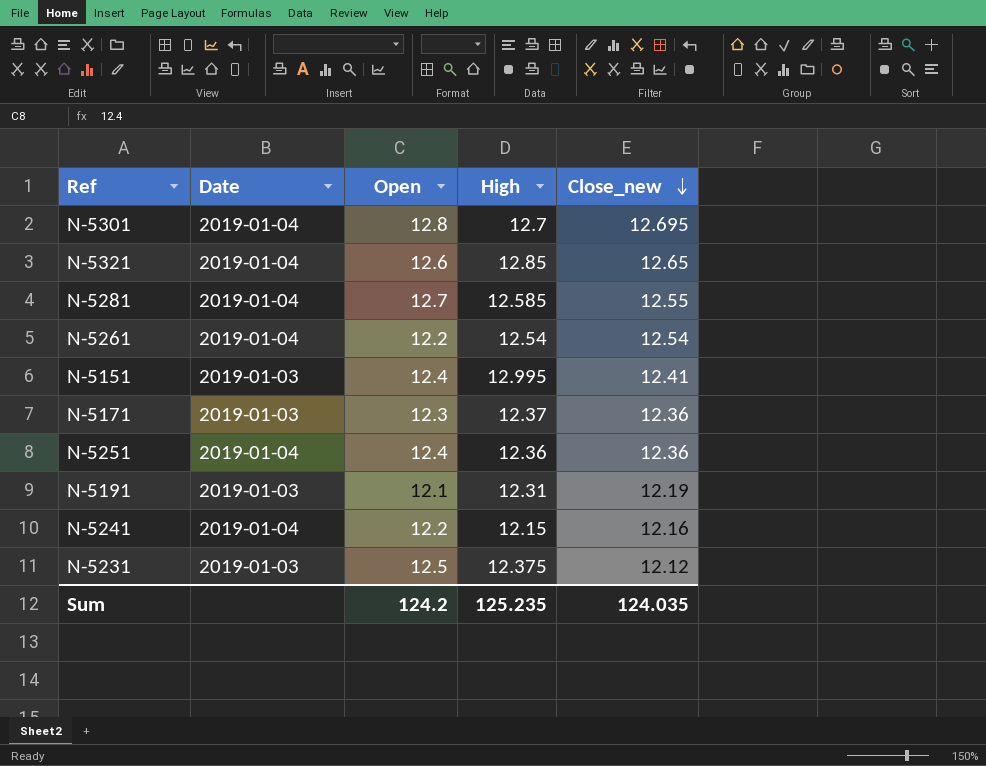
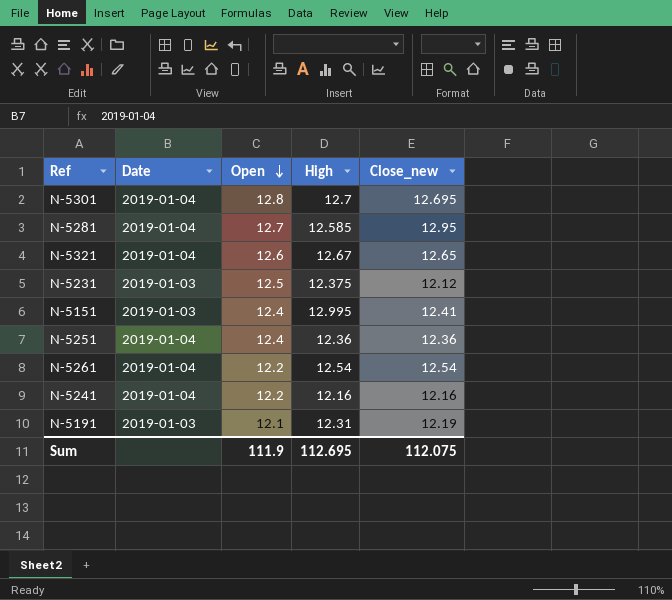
row order: Close_new descending -> Open descending
row N-5171: 2019-01-03 | 12.3 | 12.37 | 12.36 -> none
N-5281 | Close_new: 12.55 -> 12.95
N-5321 | High: 12.85 -> 12.67
N-5241 | High: 12.15 -> 12.16
Sum | Open: 124.2 -> 111.9
Sum | High: 125.235 -> 112.695
Sum | Close_new: 124.035 -> 112.075

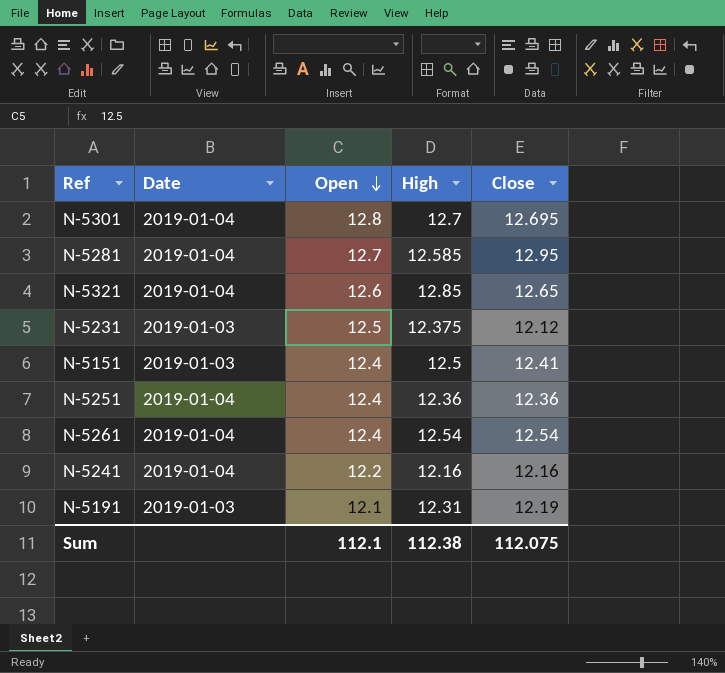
column name: Close_new -> Close
N-5321 | High: 12.67 -> 12.85
N-5151 | High: 12.995 -> 12.5
N-5261 | Open: 12.2 -> 12.4
Sum | Open: 111.9 -> 112.1
Sum | High: 112.695 -> 112.38

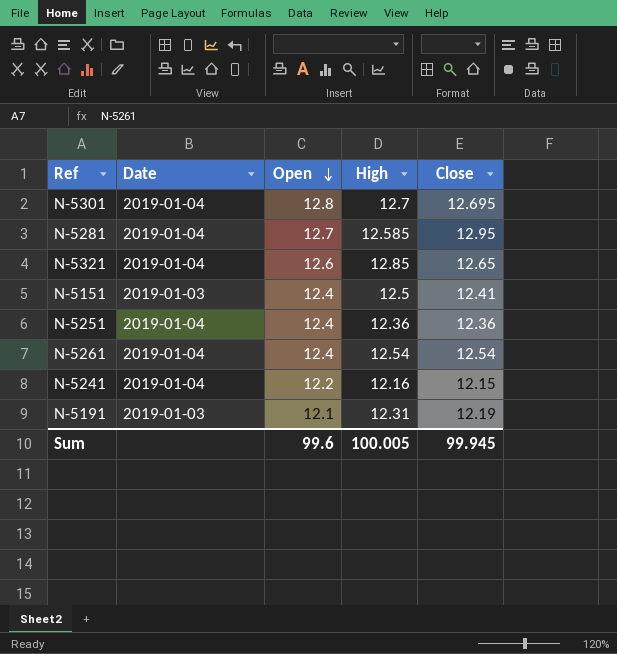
row N-5231: 2019-01-03 | 12.5 | 12.375 | 12.12 -> none
N-5241 | Close: 12.16 -> 12.15
Sum | Open: 112.1 -> 99.6
Sum | High: 112.38 -> 100.005
Sum | Close: 112.075 -> 99.945

